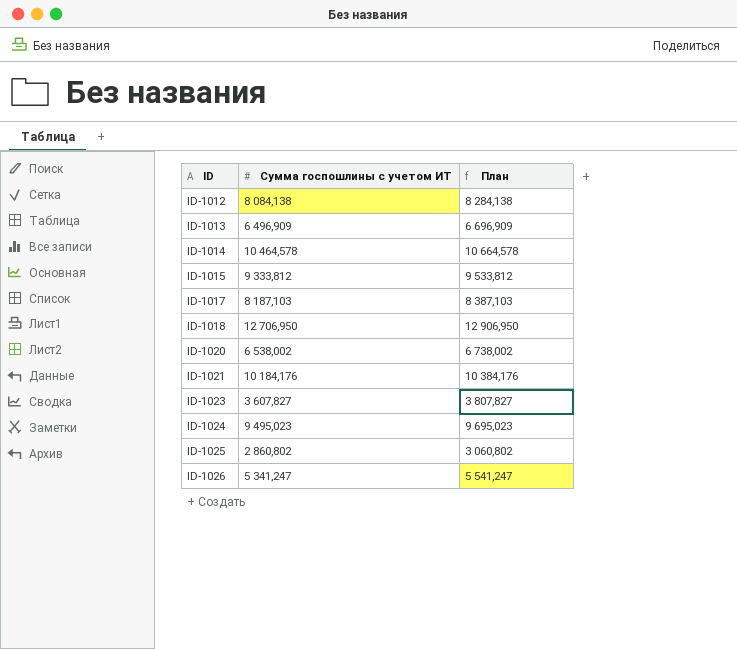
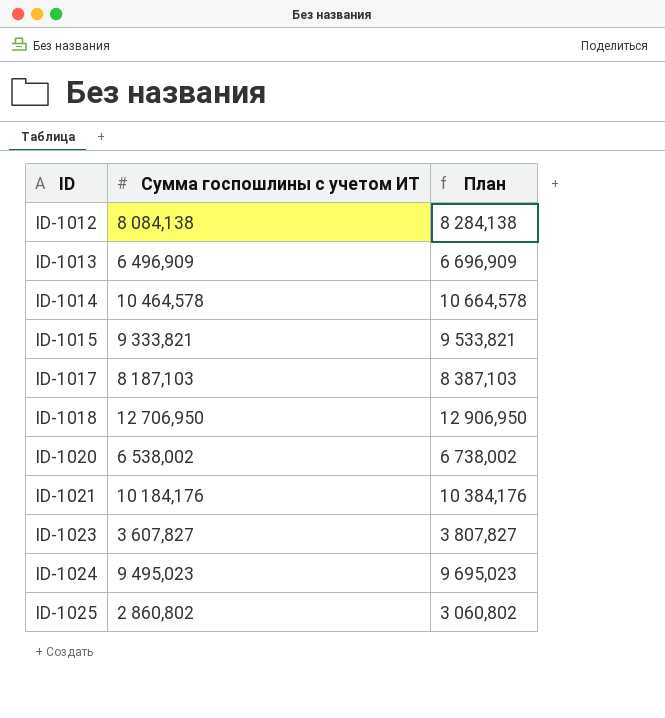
row ID-1026: 5 341,247 | 5 541,247 -> none
ID-1015 | Сумма госпошлины с учетом ИТ: 9 333,812 -> 9 333,821
ID-1015 | План: 9 533,812 -> 9 533,821

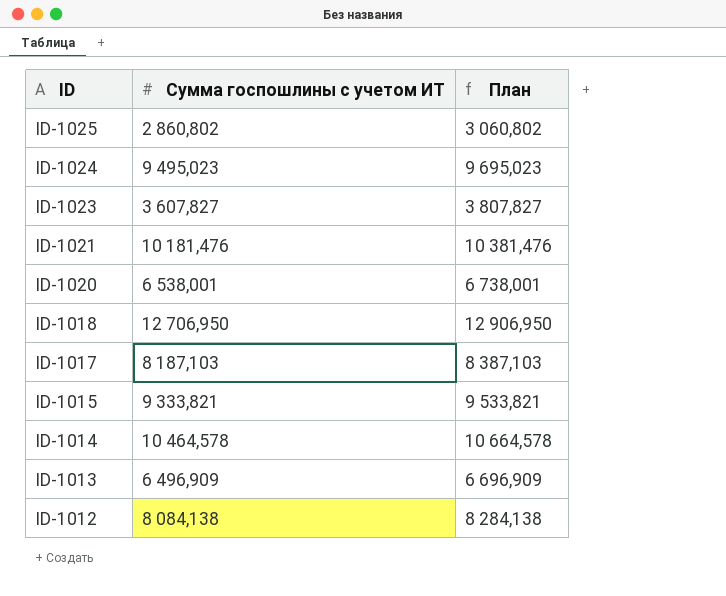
row order: ID ascending -> ID descending
ID-1021 | Сумма госпошлины с учетом ИТ: 10 184,176 -> 10 181,476
ID-1021 | План: 10 384,176 -> 10 381,476
ID-1020 | Сумма госпошлины с учетом ИТ: 6 538,002 -> 6 538,001
ID-1020 | План: 6 738,002 -> 6 738,001

